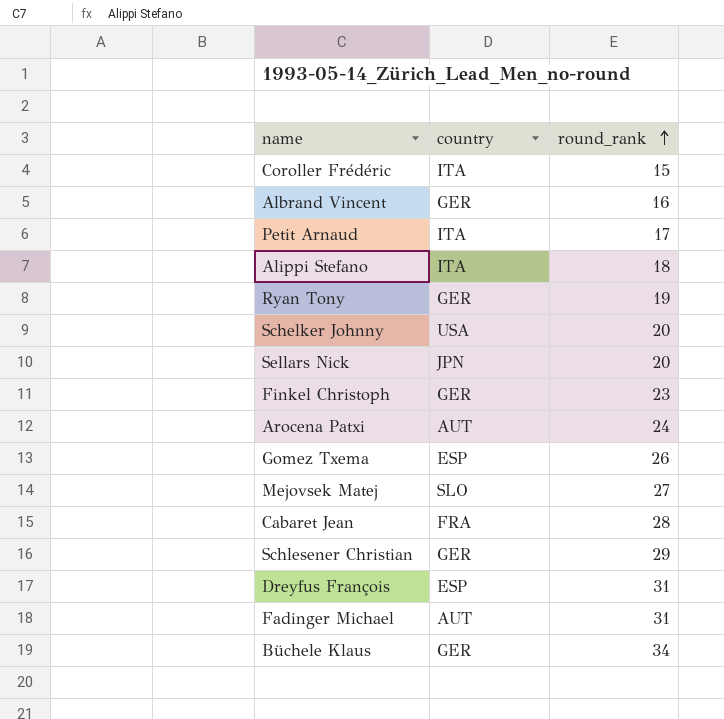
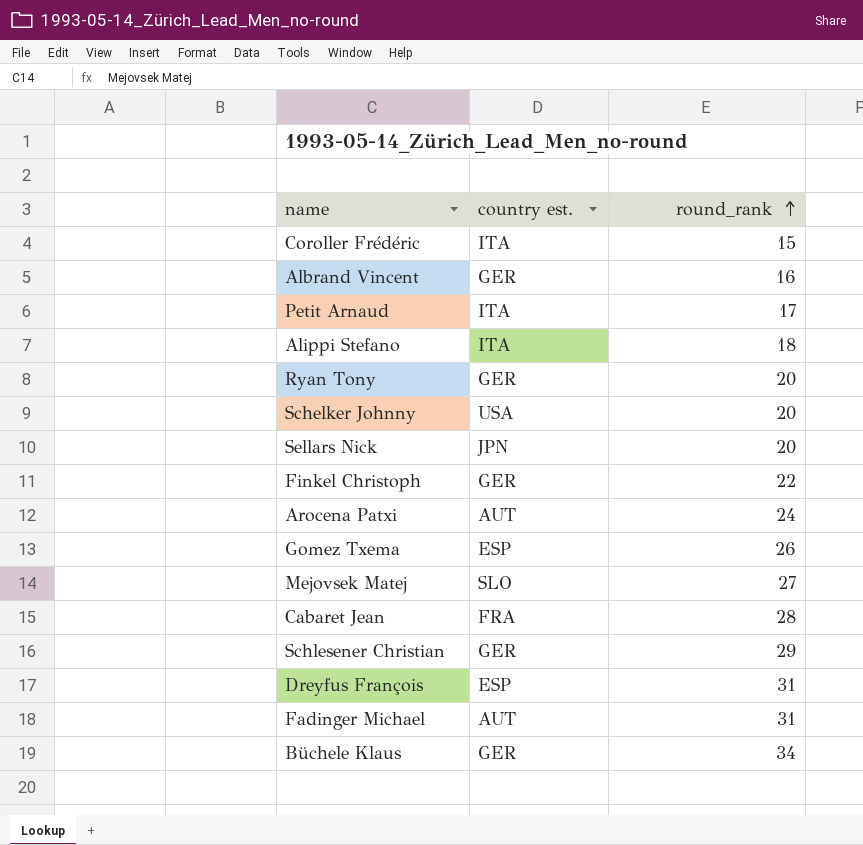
column name: country -> country est.
Ryan Tony | round_rank: 19 -> 20
Finkel Christoph | round_rank: 23 -> 22

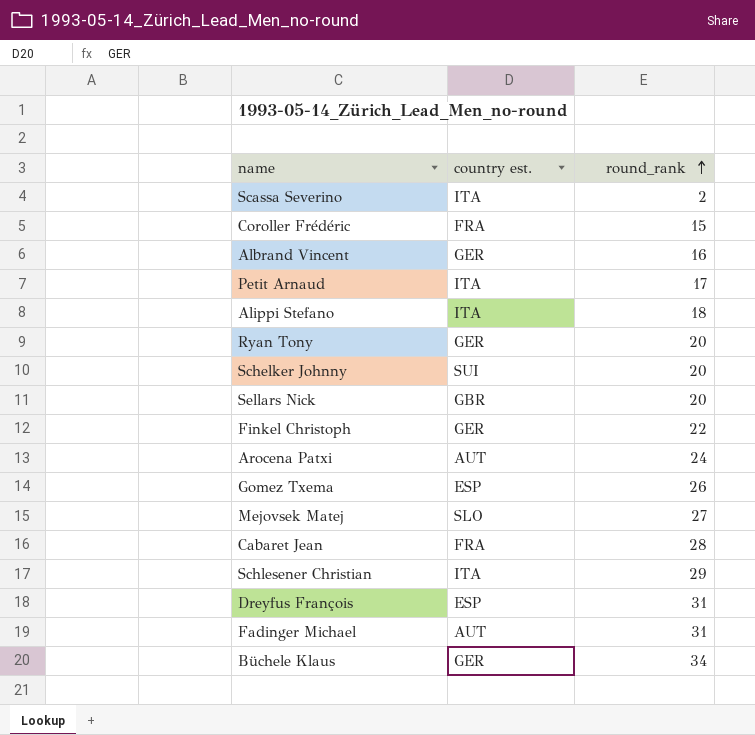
row Scassa Severino: none -> ITA | 2
Coroller Frédéric | country est.: ITA -> FRA
Schelker Johnny | country est.: USA -> SUI
Sellars Nick | country est.: JPN -> GBR
Schlesener Christian | country est.: GER -> ITA

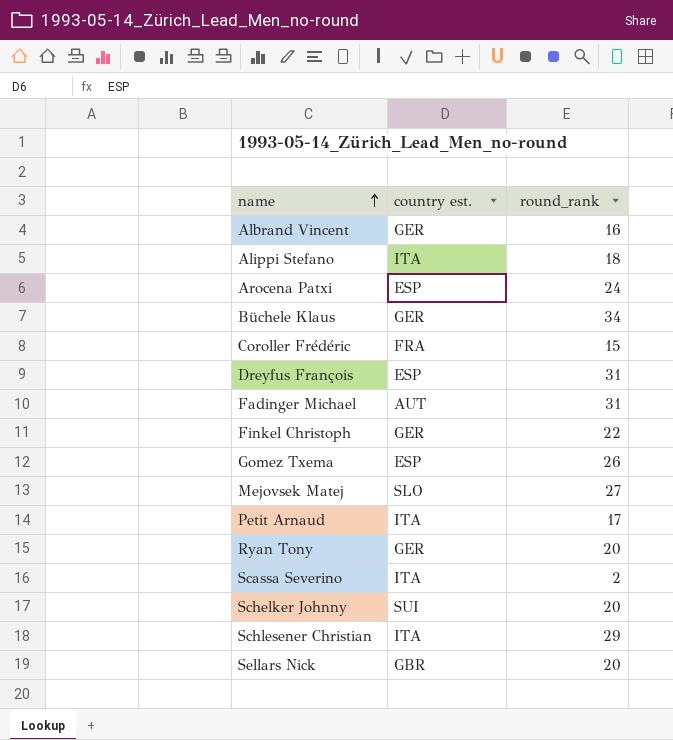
row order: round_rank ascending -> name ascending
row Cabaret Jean: FRA | 28 -> none
Arocena Patxi | country est.: AUT -> ESP

